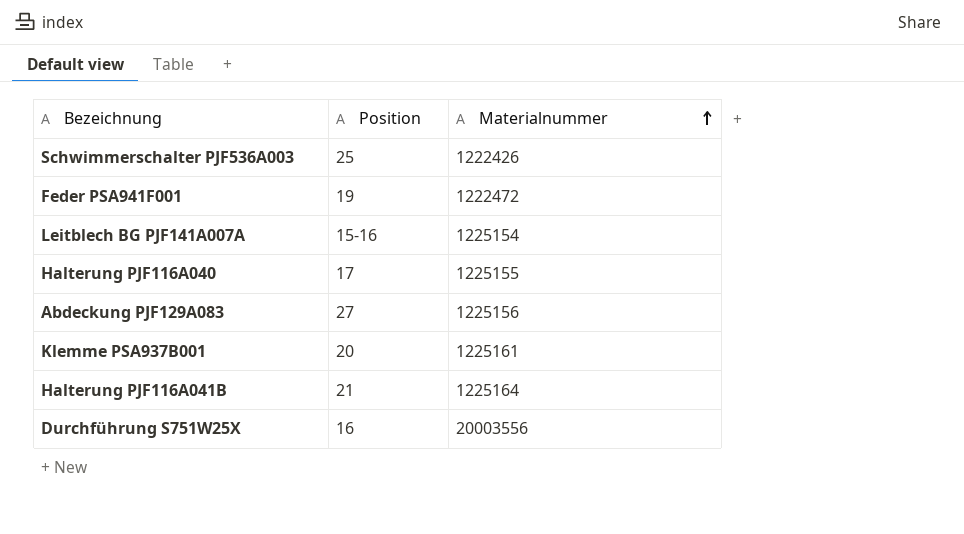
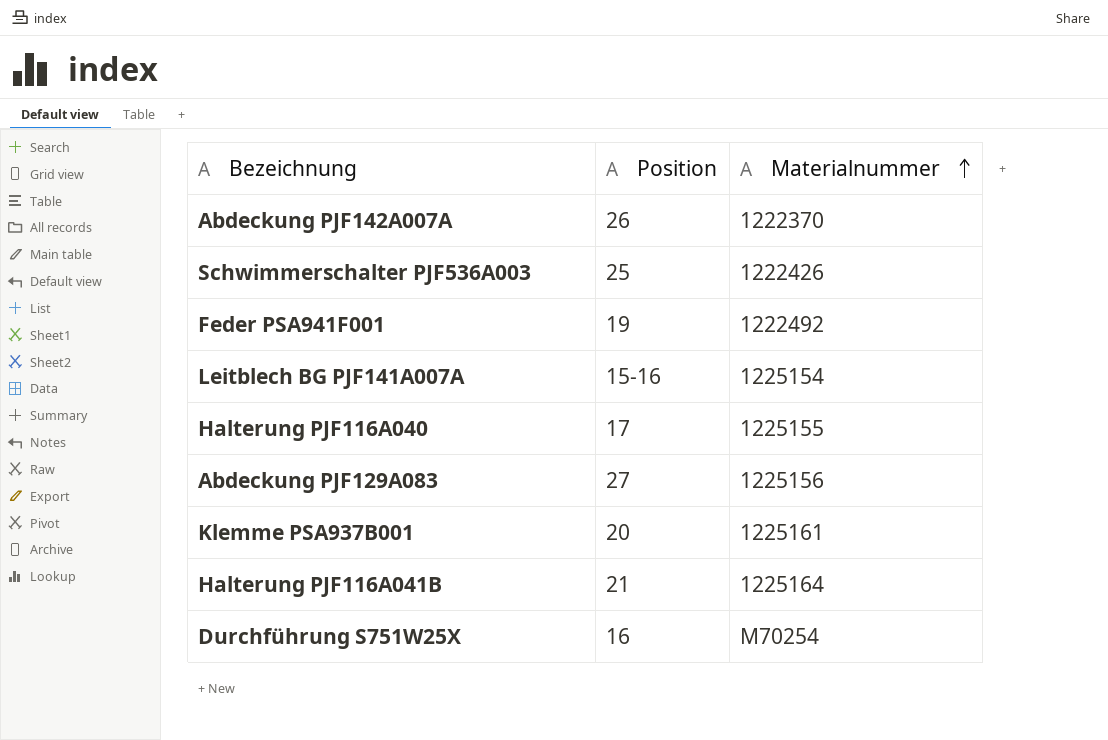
row Abdeckung PJF142A007A: none -> 26 | 1222370
Feder PSA941F001 | Materialnummer: 1222472 -> 1222492
Durchführung S751W25X | Materialnummer: 20003556 -> M70254

